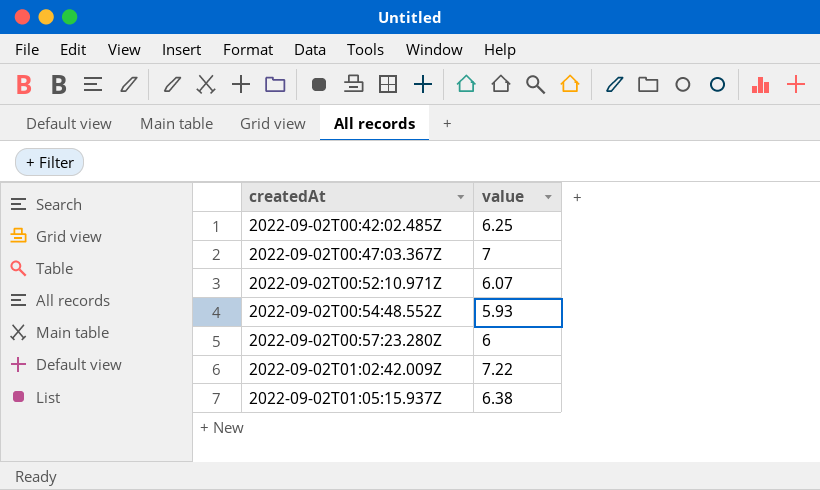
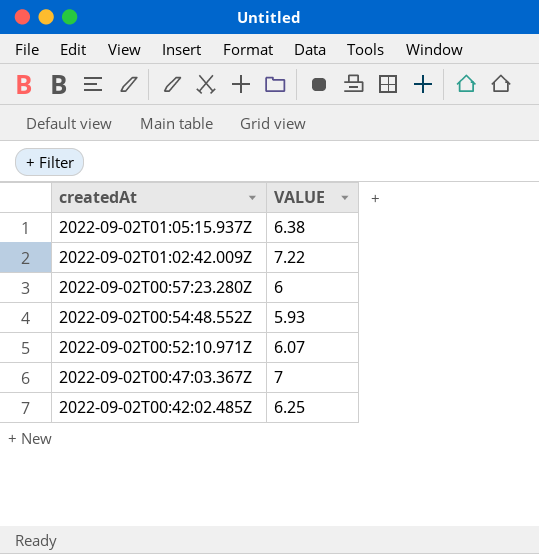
row order: createdAt ascending -> createdAt descending
column name: value -> VALUE

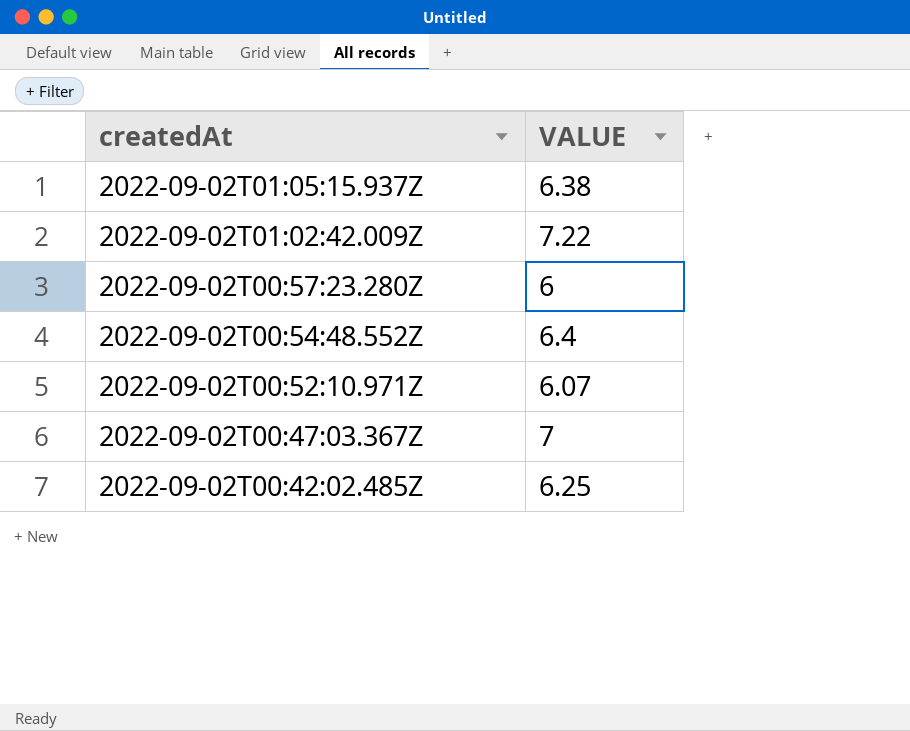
2022-09-02T00:54:48.552Z | VALUE: 5.93 -> 6.4

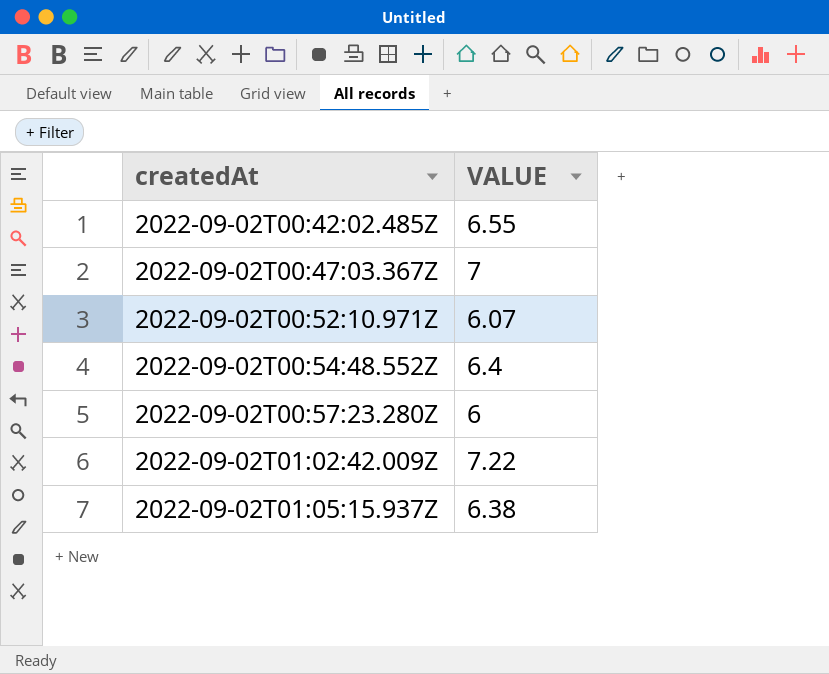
row order: createdAt descending -> createdAt ascending
2022-09-02T00:42:02.485Z | VALUE: 6.25 -> 6.55

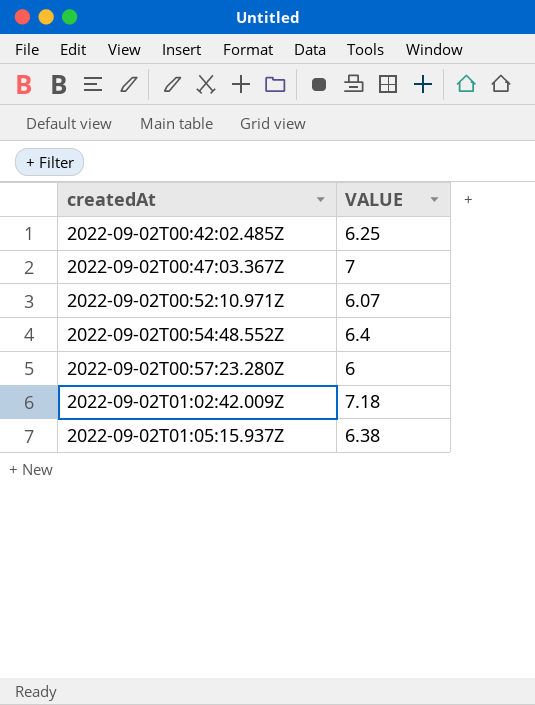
2022-09-02T00:42:02.485Z | VALUE: 6.55 -> 6.25
2022-09-02T01:02:42.009Z | VALUE: 7.22 -> 7.18

